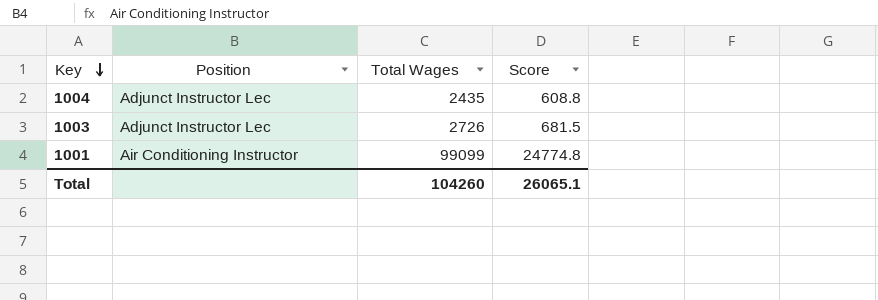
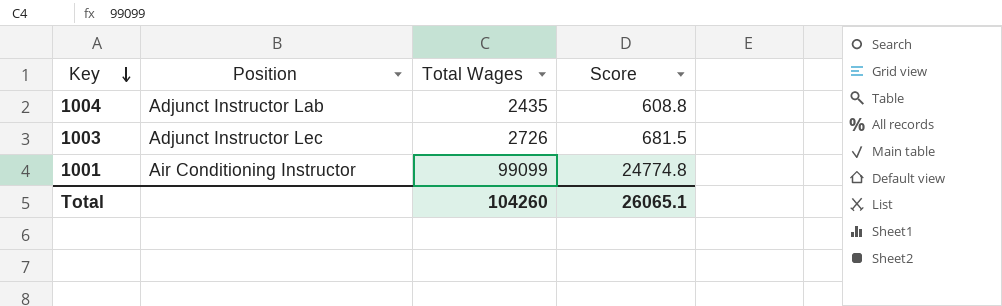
1004 | Position: Adjunct Instructor Lec -> Adjunct Instructor Lab

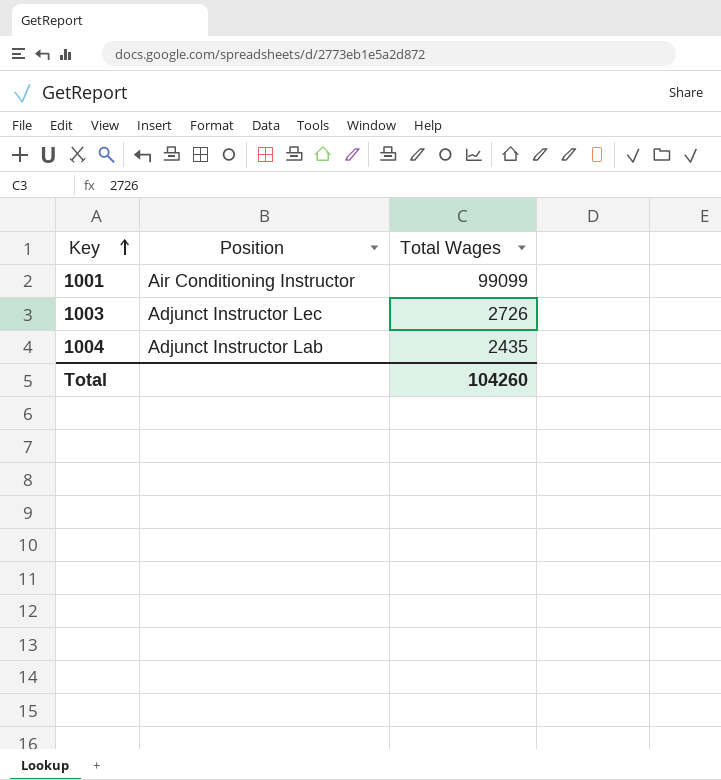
row order: Key descending -> Key ascending
column Score | formula: [Total Wages] * 0.25 -> none

